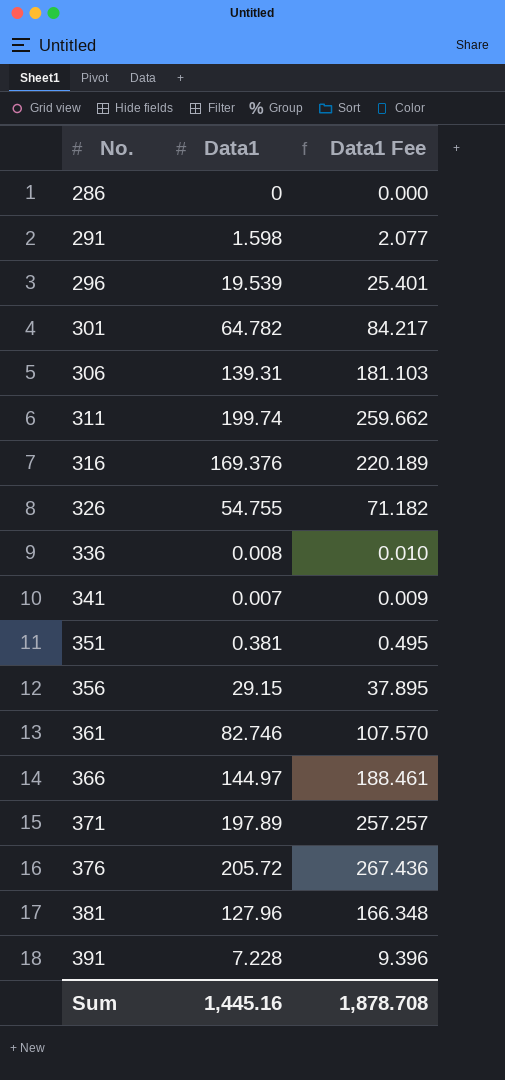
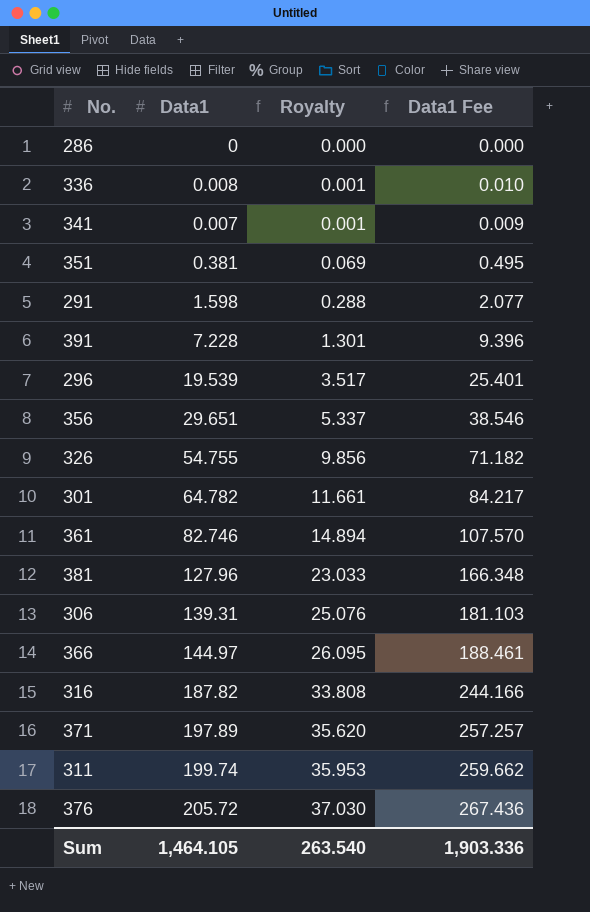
row order: No. ascending -> Royalty ascending
column Royalty | formula: none -> [Data1] * 0.18
356 | Data1: 29.15 -> 29.651
356 | Data1 Fee: 37.895 -> 38.546
316 | Data1: 169.376 -> 187.82
316 | Data1 Fee: 220.189 -> 244.166
Sum | Data1: 1,445.16 -> 1,464.105
Sum | Data1 Fee: 1,878.708 -> 1,903.336

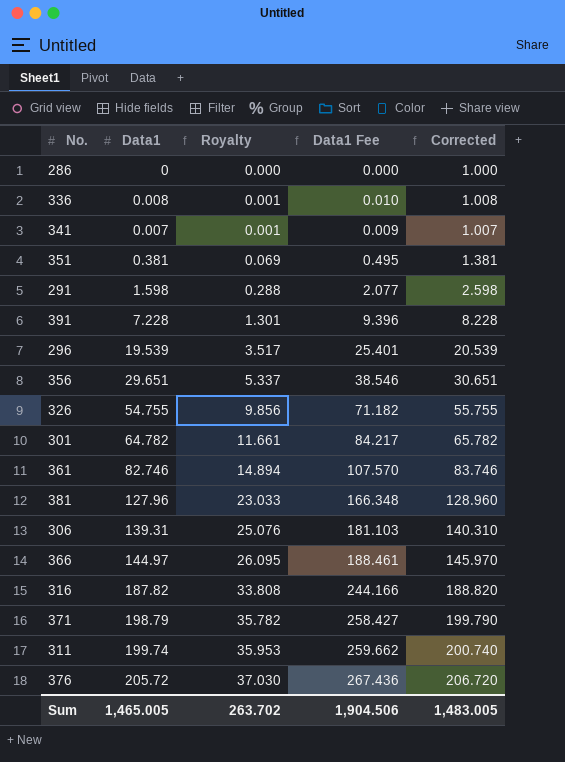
column Corrected | formula: none -> [Data1] + 1
371 | Data1: 197.89 -> 198.79
371 | Royalty: 35.620 -> 35.782
371 | Data1 Fee: 257.257 -> 258.427
Sum | Data1: 1,464.105 -> 1,465.005
Sum | Royalty: 263.540 -> 263.702
Sum | Data1 Fee: 1,903.336 -> 1,904.506

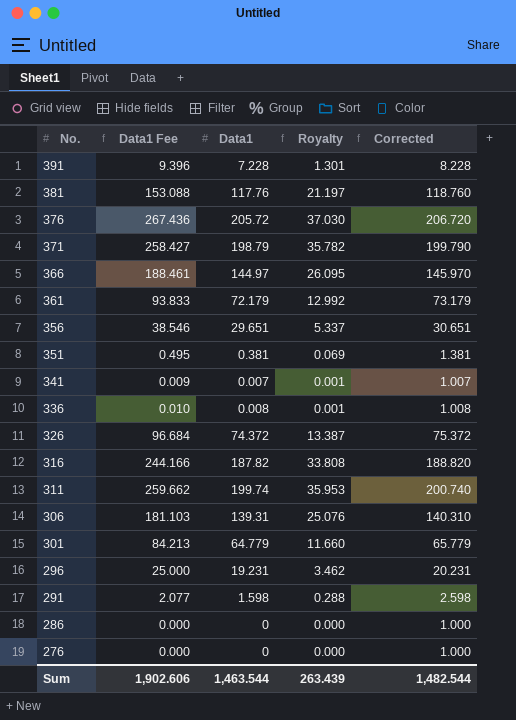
row order: Royalty ascending -> No. descending
column Data1 Fee | position: 4 -> 2
381 | Data1 Fee: 166.348 -> 153.088
381 | Data1: 127.96 -> 117.76
381 | Royalty: 23.033 -> 21.197
381 | Corrected: 128.960 -> 118.760
361 | Data1 Fee: 107.570 -> 93.833
361 | Data1: 82.746 -> 72.179
361 | Royalty: 14.894 -> 12.992
361 | Corrected: 83.746 -> 73.179
326 | Data1 Fee: 71.182 -> 96.684
326 | Data1: 54.755 -> 74.372
326 | Royalty: 9.856 -> 13.387
326 | Corrected: 55.755 -> 75.372
301 | Data1 Fee: 84.217 -> 84.213
301 | Data1: 64.782 -> 64.779
301 | Royalty: 11.661 -> 11.660
301 | Corrected: 65.782 -> 65.779
296 | Data1 Fee: 25.401 -> 25.000
296 | Data1: 19.539 -> 19.231
296 | Royalty: 3.517 -> 3.462
296 | Corrected: 20.539 -> 20.231
row 276: none -> 0.000 | 0 | 0.000 | 1.000
Sum | Data1 Fee: 1,904.506 -> 1,902.606
Sum | Data1: 1,465.005 -> 1,463.544
Sum | Royalty: 263.702 -> 263.439
Sum | Corrected: 1,483.005 -> 1,482.544

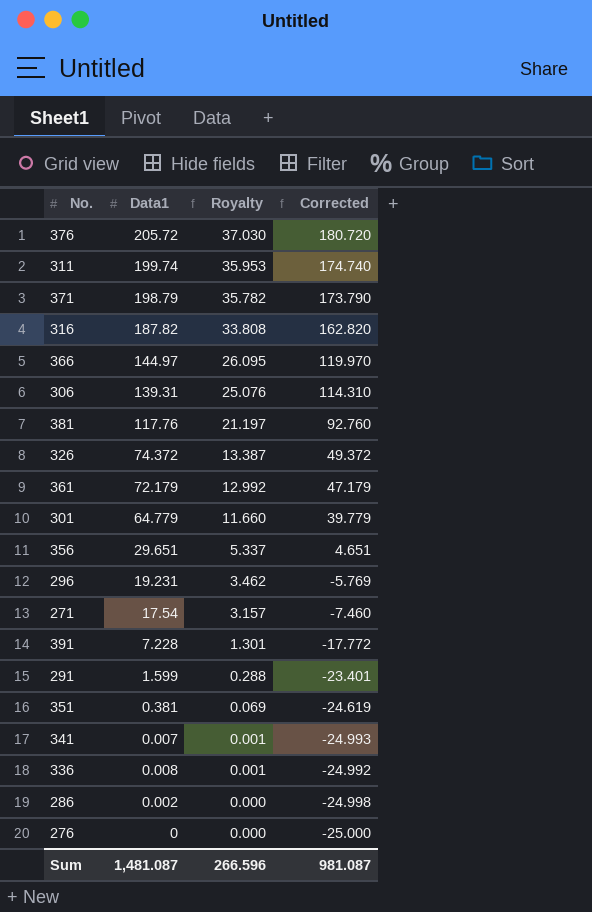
row order: No. descending -> Royalty descending
column Data1 Fee | formula: [Data1] * 1.3 -> none
column Corrected | formula: [Data1] + 1 -> [Data1] - 25
row 271: none -> 17.54 | 3.157 | -7.460
291 | Data1: 1.598 -> 1.599
286 | Data1: 0 -> 0.002
Sum | Data1: 1,463.544 -> 1,481.087
Sum | Royalty: 263.439 -> 266.596
Sum | Corrected: 1,482.544 -> 981.087

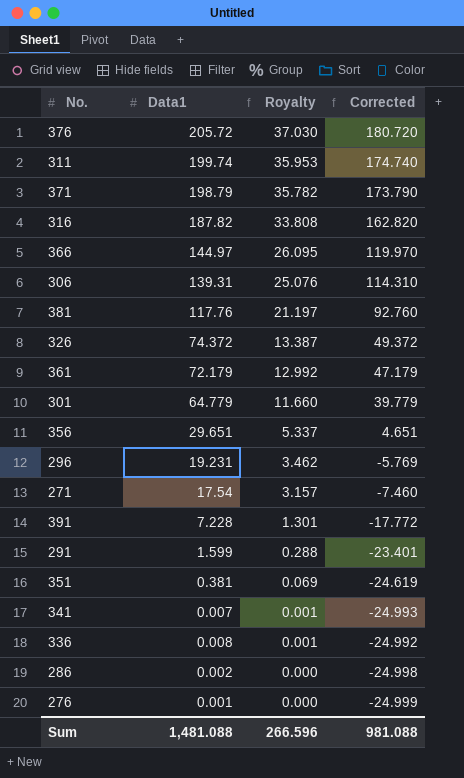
276 | Data1: 0 -> 0.001
276 | Corrected: -25.000 -> -24.999
Sum | Data1: 1,481.087 -> 1,481.088
Sum | Corrected: 981.087 -> 981.088

